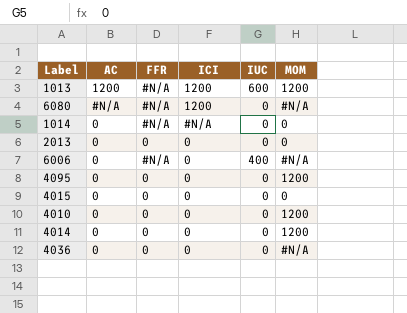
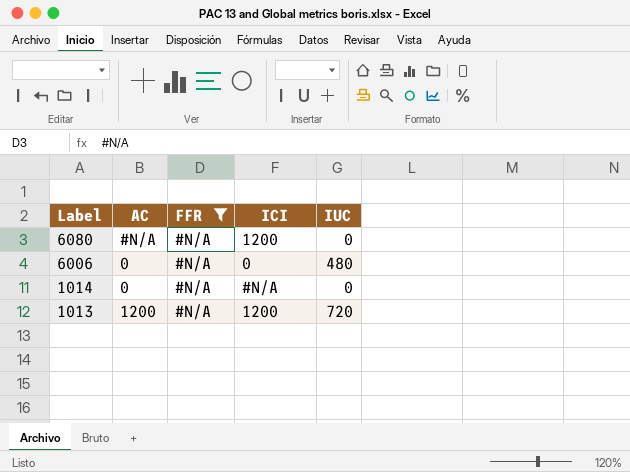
filter: none -> FFR = #N/A
row order: none -> Label descending
column MOM | position: 6 -> none
6006 | IUC: 400 -> 480
1013 | IUC: 600 -> 720

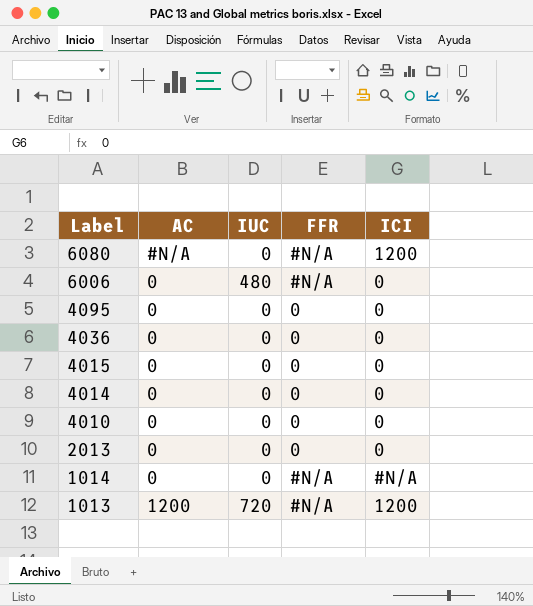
filter: FFR = #N/A -> none
column IUC | position: 5 -> 3

